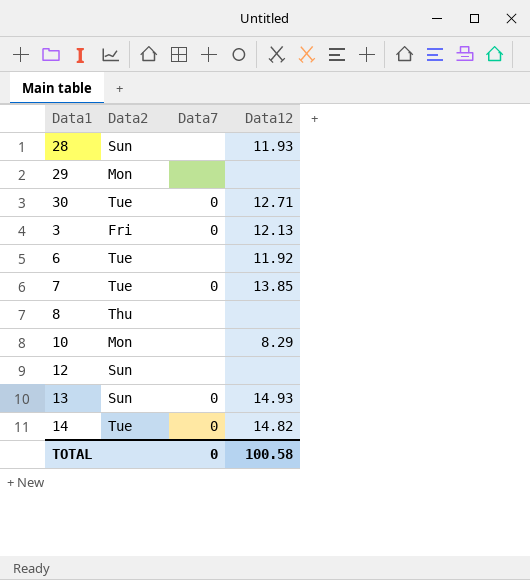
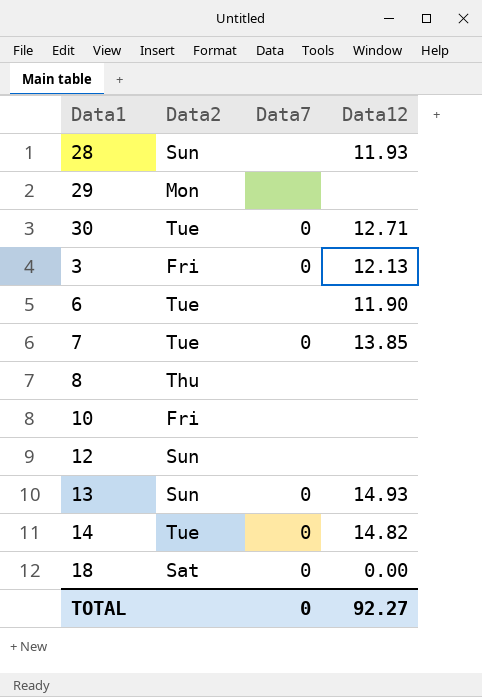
6 | Data12: 11.92 -> 11.90
10 | Data2: Mon -> Fri
10 | Data12: 8.29 -> none
row 18: none -> Sat | 0 | 0.00
TOTAL | Data12: 100.58 -> 92.27

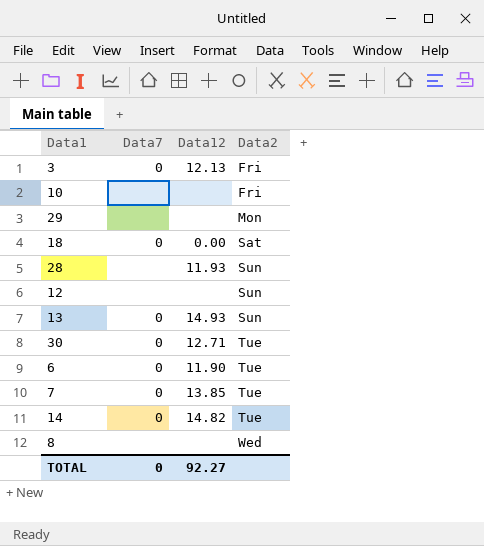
row order: none -> Data2 ascending
column Data2 | position: 2 -> 4
6 | Data7: none -> 0
8 | Data2: Thu -> Wed

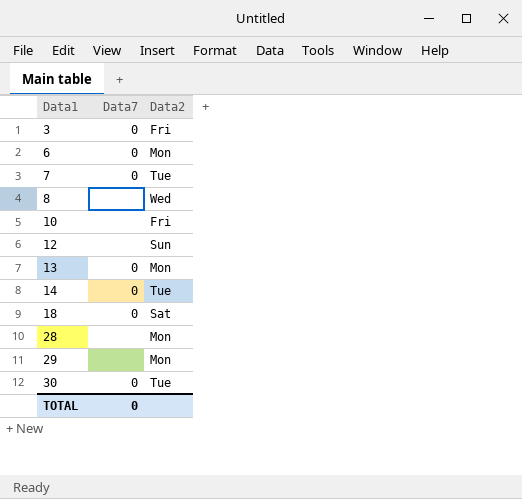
row order: Data2 ascending -> Data1 ascending
column Data12 | position: 3 -> none
6 | Data2: Tue -> Mon
13 | Data2: Sun -> Mon
28 | Data2: Sun -> Mon

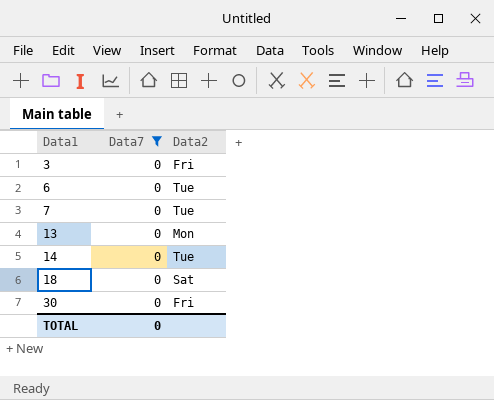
filter: none -> Data7 = 0
6 | Data2: Mon -> Tue
30 | Data2: Tue -> Fri

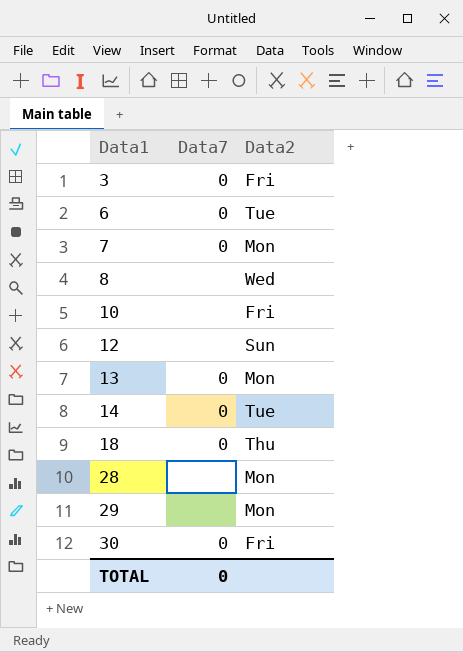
filter: Data7 = 0 -> none
7 | Data2: Tue -> Mon
18 | Data2: Sat -> Thu

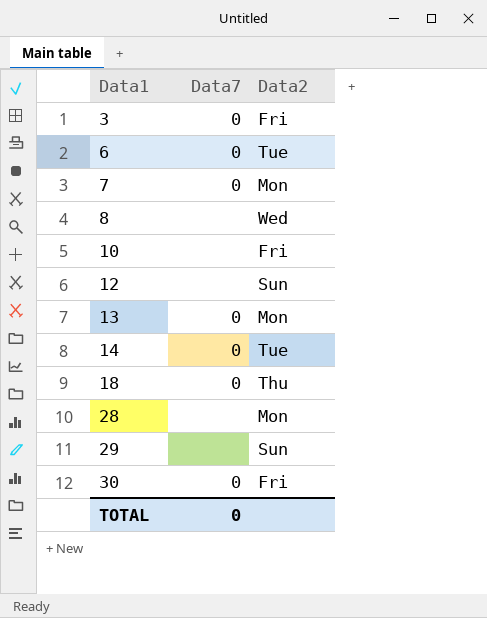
29 | Data2: Mon -> Sun

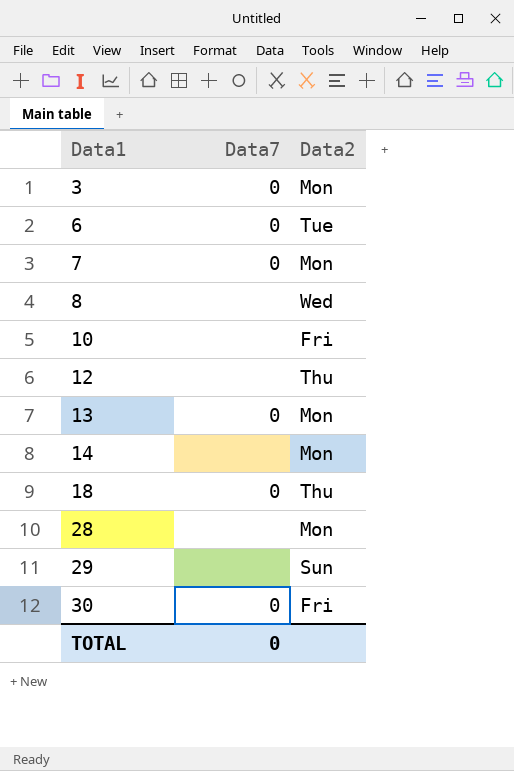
3 | Data2: Fri -> Mon
12 | Data2: Sun -> Thu
14 | Data7: 0 -> none
14 | Data2: Tue -> Mon

